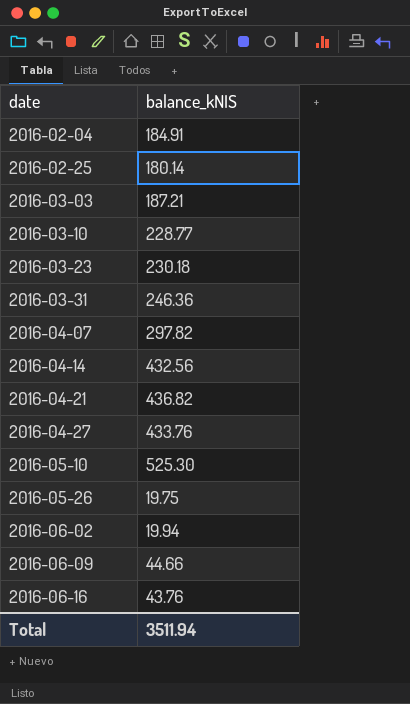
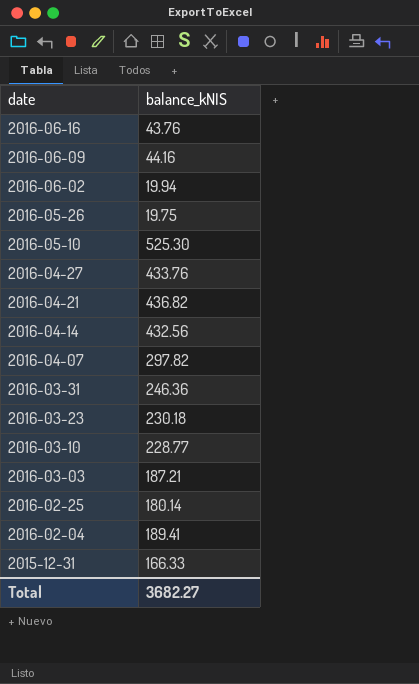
row order: date ascending -> date descending
2016-06-09 | balance_kNIS: 44.66 -> 44.16
2016-02-04 | balance_kNIS: 184.91 -> 189.41
row 2015-12-31: none -> 166.33
Total | balance_kNIS: 3511.94 -> 3682.27

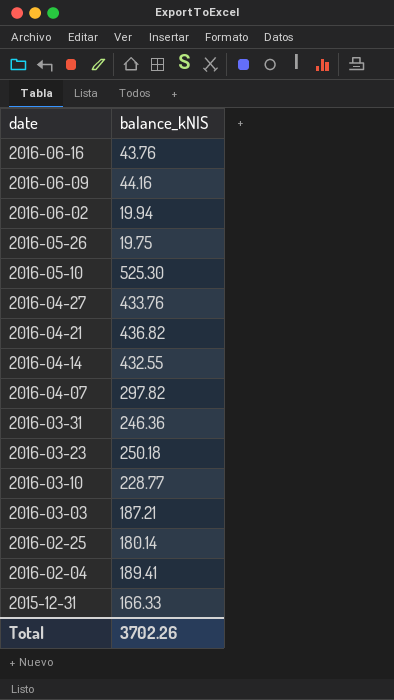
2016-04-14 | balance_kNIS: 432.56 -> 432.55
2016-03-23 | balance_kNIS: 230.18 -> 250.18
Total | balance_kNIS: 3682.27 -> 3702.26

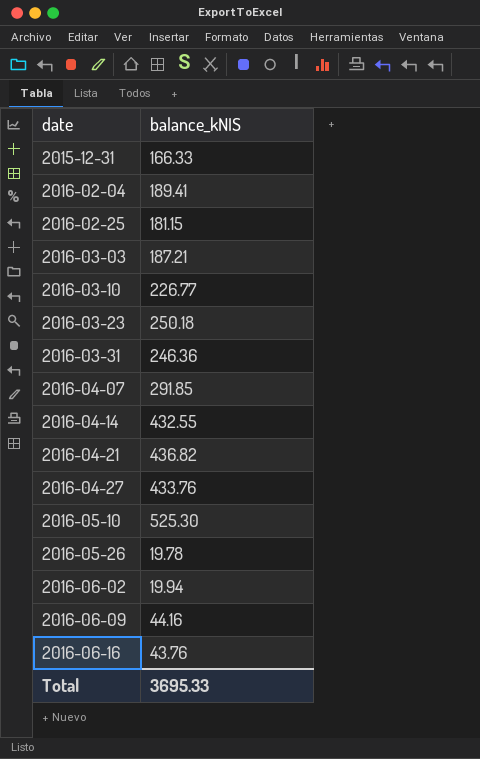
row order: date descending -> date ascending
2016-02-25 | balance_kNIS: 180.14 -> 181.15
2016-03-10 | balance_kNIS: 228.77 -> 226.77
2016-04-07 | balance_kNIS: 297.82 -> 291.85
2016-05-26 | balance_kNIS: 19.75 -> 19.78
Total | balance_kNIS: 3702.26 -> 3695.33

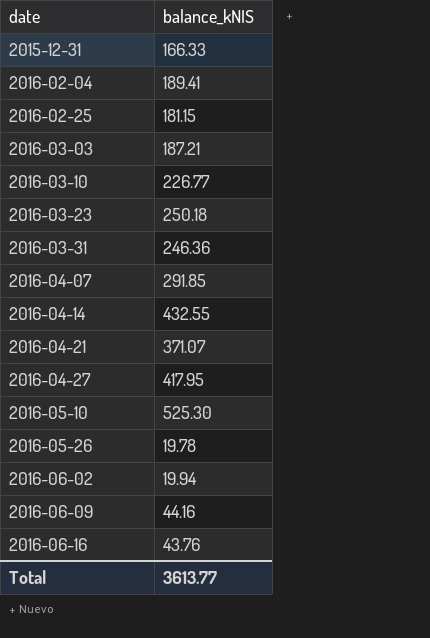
2016-04-21 | balance_kNIS: 436.82 -> 371.07
2016-04-27 | balance_kNIS: 433.76 -> 417.95
Total | balance_kNIS: 3695.33 -> 3613.77

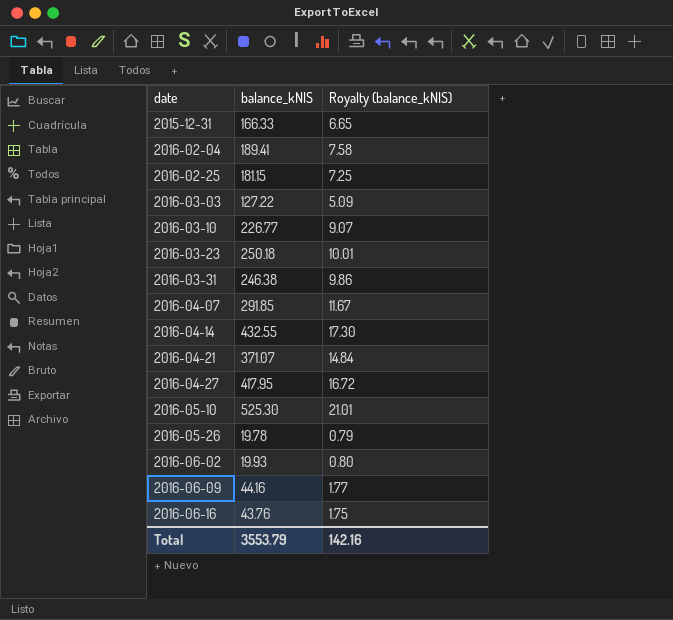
column Royalty (balance_kNIS) | formula: none -> [balance_kNIS] * 0.04
2016-03-03 | balance_kNIS: 187.21 -> 127.22
2016-03-31 | balance_kNIS: 246.36 -> 246.38
2016-06-02 | balance_kNIS: 19.94 -> 19.93
Total | balance_kNIS: 3613.77 -> 3553.79

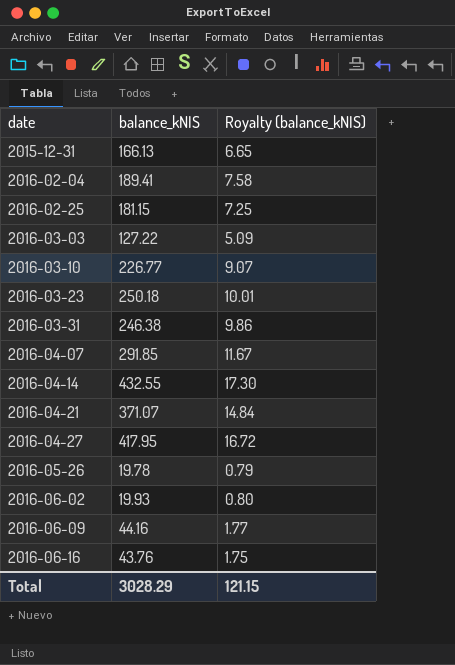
row 2016-05-10: 525.30 | 21.01 -> none
2015-12-31 | balance_kNIS: 166.33 -> 166.13
Total | balance_kNIS: 3553.79 -> 3028.29
Total | Royalty (balance_kNIS): 142.16 -> 121.15

